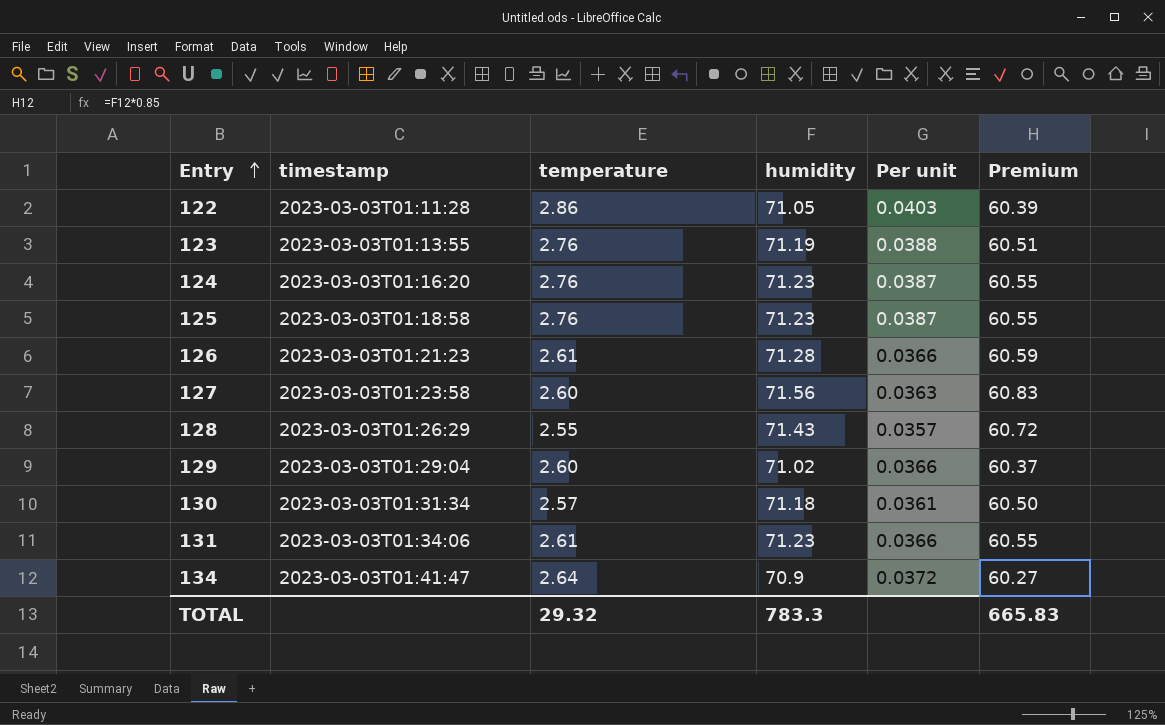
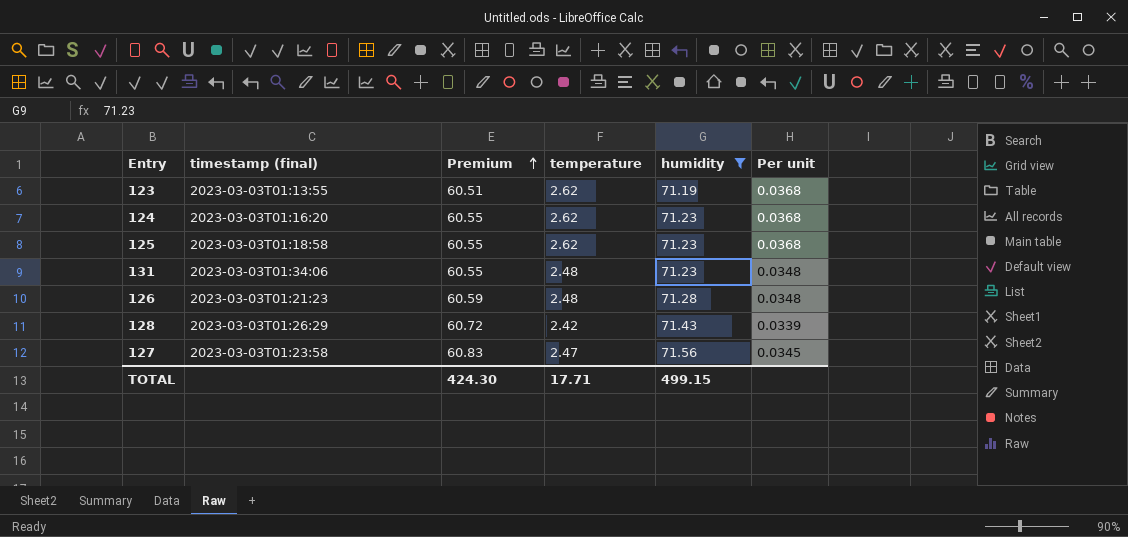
filter: none -> humidity >= 71.19
row order: Entry ascending -> Premium ascending
column name: timestamp -> timestamp (final)
column Premium | position: 6 -> 3
123 | temperature: 2.76 -> 2.62
123 | Per unit: 0.0388 -> 0.0368
124 | temperature: 2.76 -> 2.62
124 | Per unit: 0.0387 -> 0.0368
125 | temperature: 2.76 -> 2.62
125 | Per unit: 0.0387 -> 0.0368
131 | temperature: 2.61 -> 2.48
131 | Per unit: 0.0366 -> 0.0348
126 | temperature: 2.61 -> 2.48
126 | Per unit: 0.0366 -> 0.0348
128 | temperature: 2.55 -> 2.42
128 | Per unit: 0.0357 -> 0.0339
127 | temperature: 2.60 -> 2.47
127 | Per unit: 0.0363 -> 0.0345
TOTAL | Premium: 665.83 -> 424.30
TOTAL | temperature: 29.32 -> 17.71
TOTAL | humidity: 783.3 -> 499.15

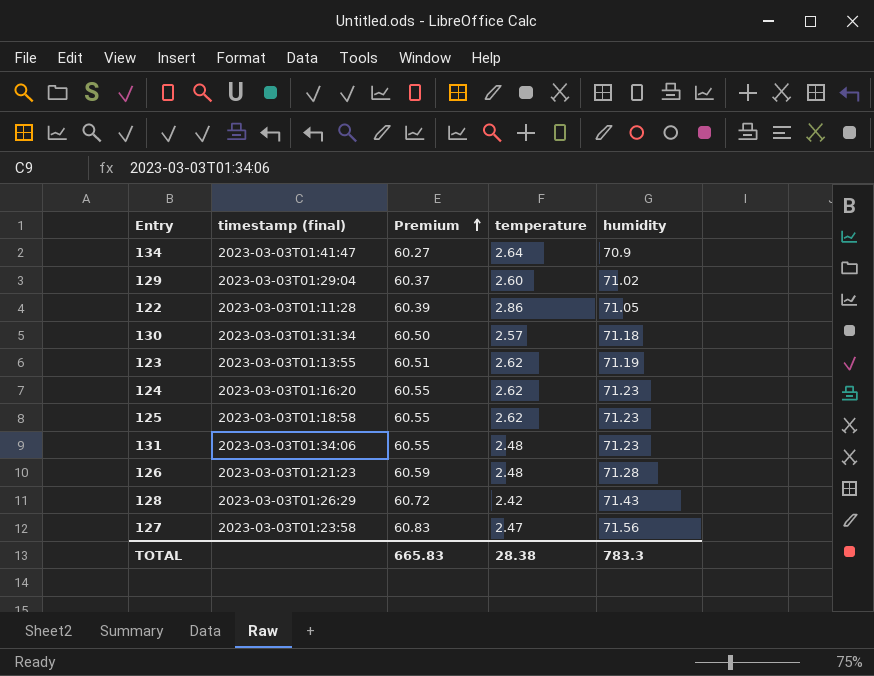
filter: humidity >= 71.19 -> none
column Per unit | formula: [temperature] / [humidity] -> none
TOTAL | Premium: 424.30 -> 665.83
TOTAL | temperature: 17.71 -> 28.38
TOTAL | humidity: 499.15 -> 783.3

